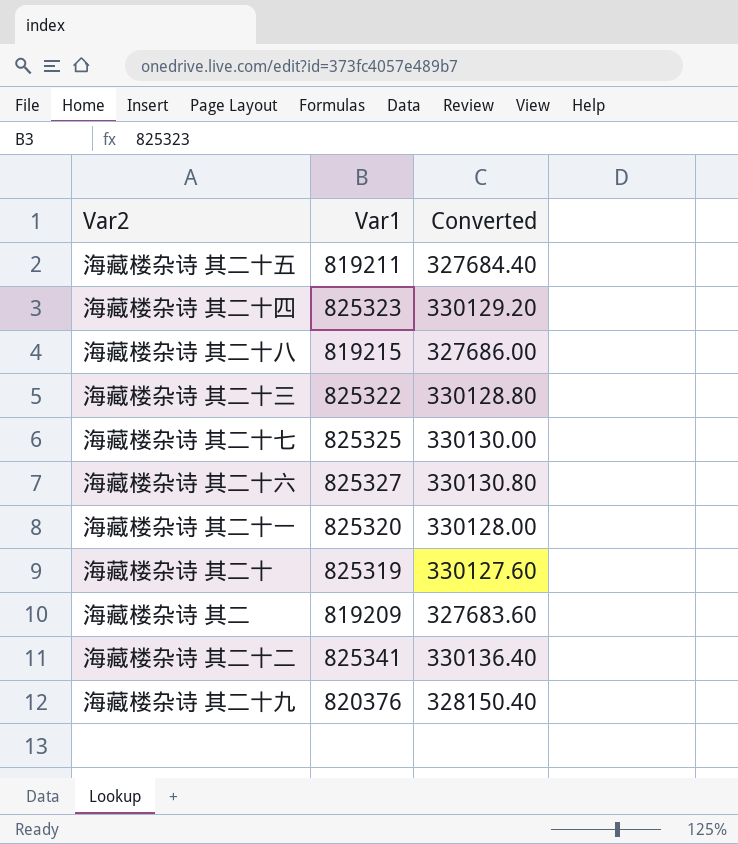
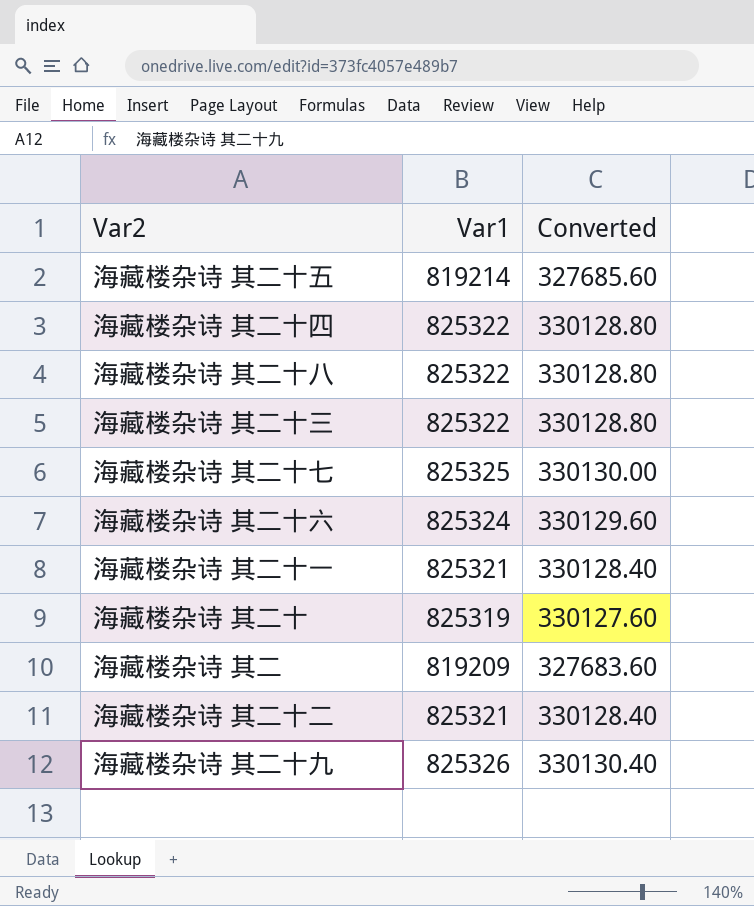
海藏楼杂诗 其二十五 | Var1: 819211 -> 819214
海藏楼杂诗 其二十五 | Converted: 327684.40 -> 327685.60
海藏楼杂诗 其二十四 | Var1: 825323 -> 825322
海藏楼杂诗 其二十四 | Converted: 330129.20 -> 330128.80
海藏楼杂诗 其二十八 | Var1: 819215 -> 825322
海藏楼杂诗 其二十八 | Converted: 327686.00 -> 330128.80
海藏楼杂诗 其二十六 | Var1: 825327 -> 825324
海藏楼杂诗 其二十六 | Converted: 330130.80 -> 330129.60
海藏楼杂诗 其二十一 | Var1: 825320 -> 825321
海藏楼杂诗 其二十一 | Converted: 330128.00 -> 330128.40
海藏楼杂诗 其二十二 | Var1: 825341 -> 825321
海藏楼杂诗 其二十二 | Converted: 330136.40 -> 330128.40
海藏楼杂诗 其二十九 | Var1: 820376 -> 825326
海藏楼杂诗 其二十九 | Converted: 328150.40 -> 330130.40

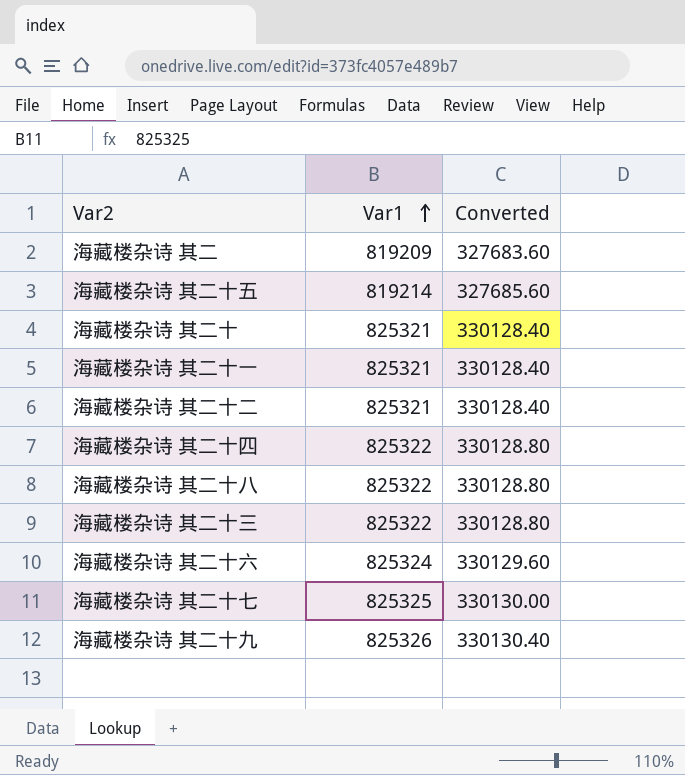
row order: none -> Var1 ascending
海藏楼杂诗 其二十 | Var1: 825319 -> 825321
海藏楼杂诗 其二十 | Converted: 330127.60 -> 330128.40

